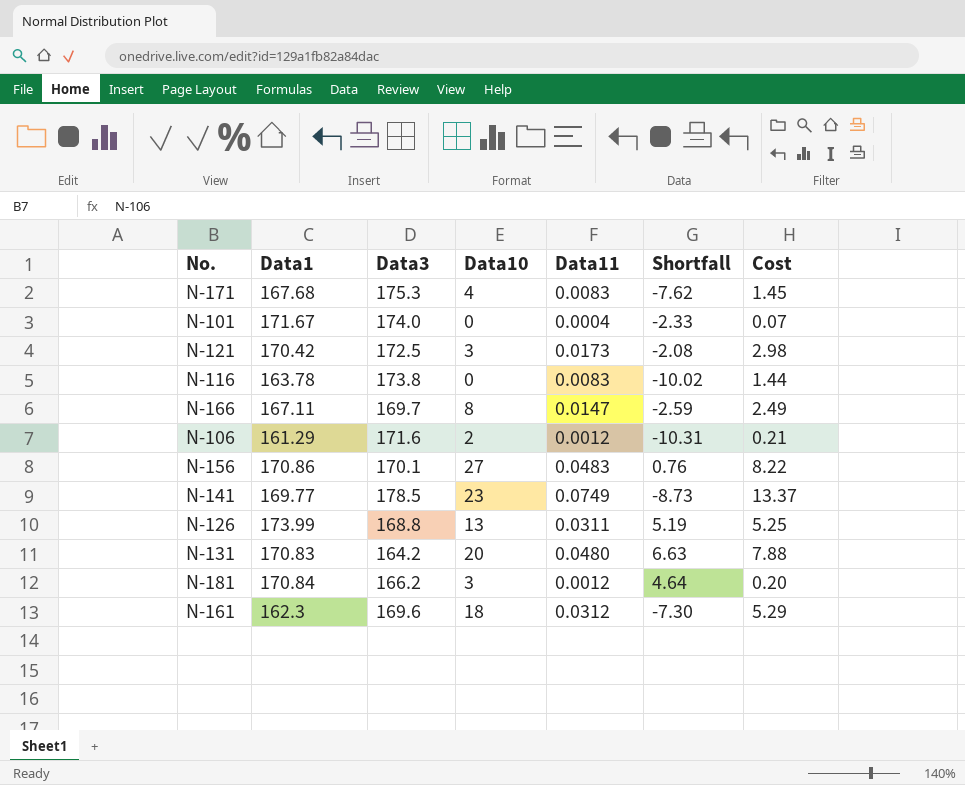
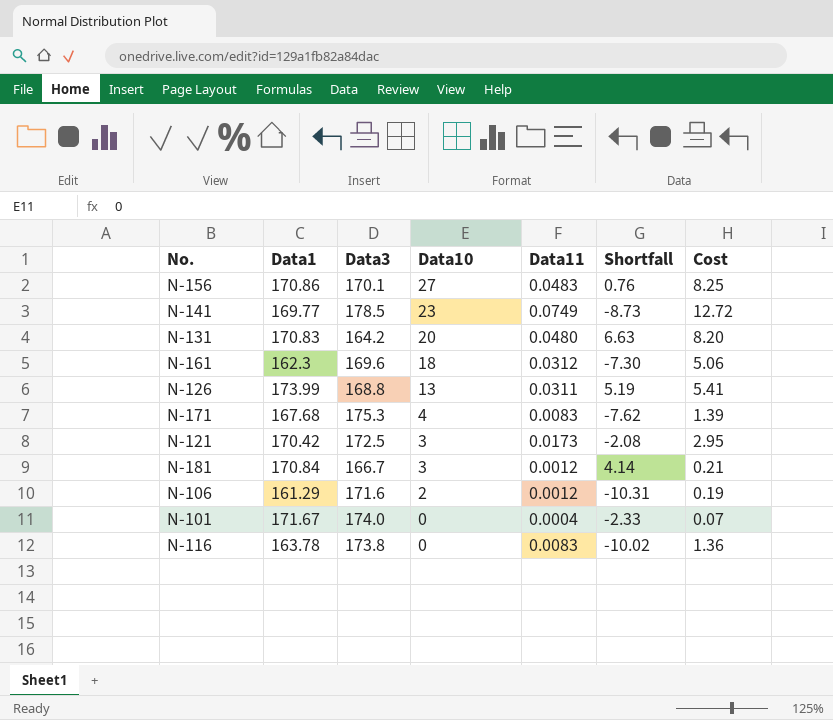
row order: none -> Data10 descending
column Cost | formula: [Data3] * [Data11] -> [Data1] * [Data11]
row N-166: 167.11 | 169.7 | 8 | 0.0147 | -2.59 | 2.49 -> none
N-181 | Data3: 166.2 -> 166.7
N-181 | Shortfall: 4.64 -> 4.14

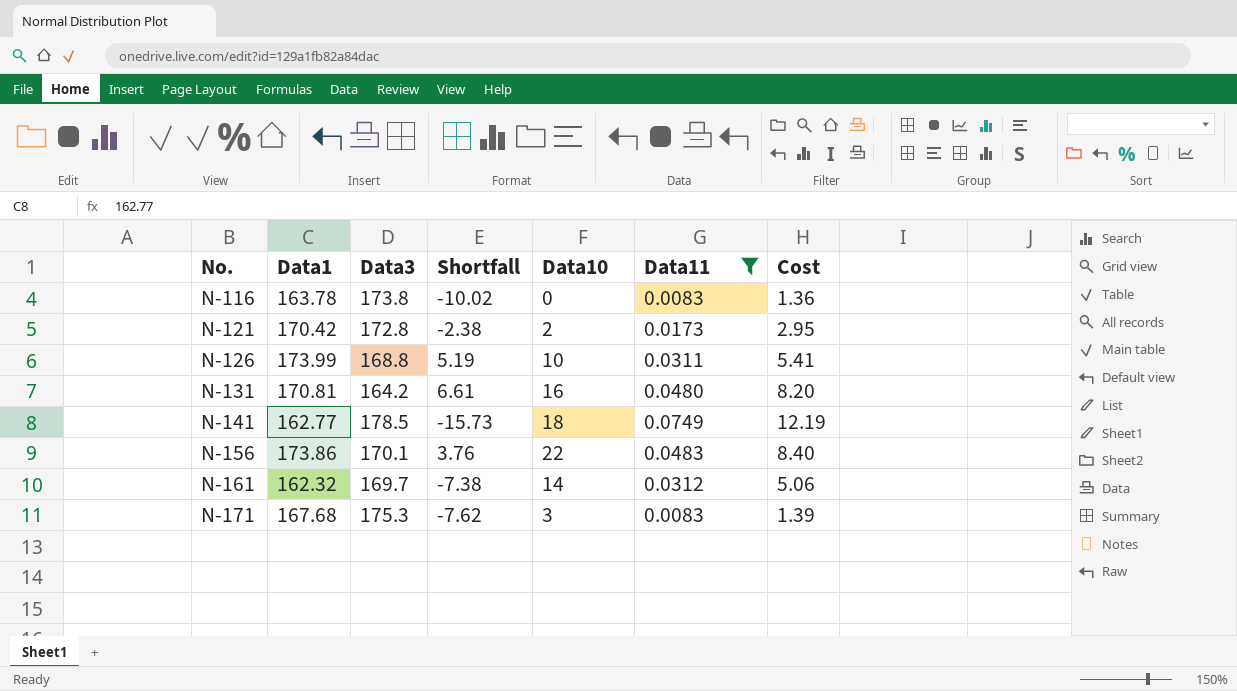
filter: none -> Data11 >= 0.0083
row order: Data10 descending -> No. ascending
column Shortfall | position: 6 -> 4
N-121 | Data3: 172.5 -> 172.8
N-121 | Shortfall: -2.08 -> -2.38
N-121 | Data10: 3 -> 2
N-126 | Data10: 13 -> 10
N-131 | Data1: 170.83 -> 170.81
N-131 | Shortfall: 6.63 -> 6.61
N-131 | Data10: 20 -> 16
N-141 | Data1: 169.77 -> 162.77
N-141 | Shortfall: -8.73 -> -15.73
N-141 | Data10: 23 -> 18
N-141 | Cost: 12.72 -> 12.19
N-156 | Data1: 170.86 -> 173.86
N-156 | Shortfall: 0.76 -> 3.76
N-156 | Data10: 27 -> 22
N-156 | Cost: 8.25 -> 8.40
N-161 | Data1: 162.3 -> 162.32
N-161 | Data3: 169.6 -> 169.7
N-161 | Shortfall: -7.30 -> -7.38
N-161 | Data10: 18 -> 14
N-171 | Data10: 4 -> 3

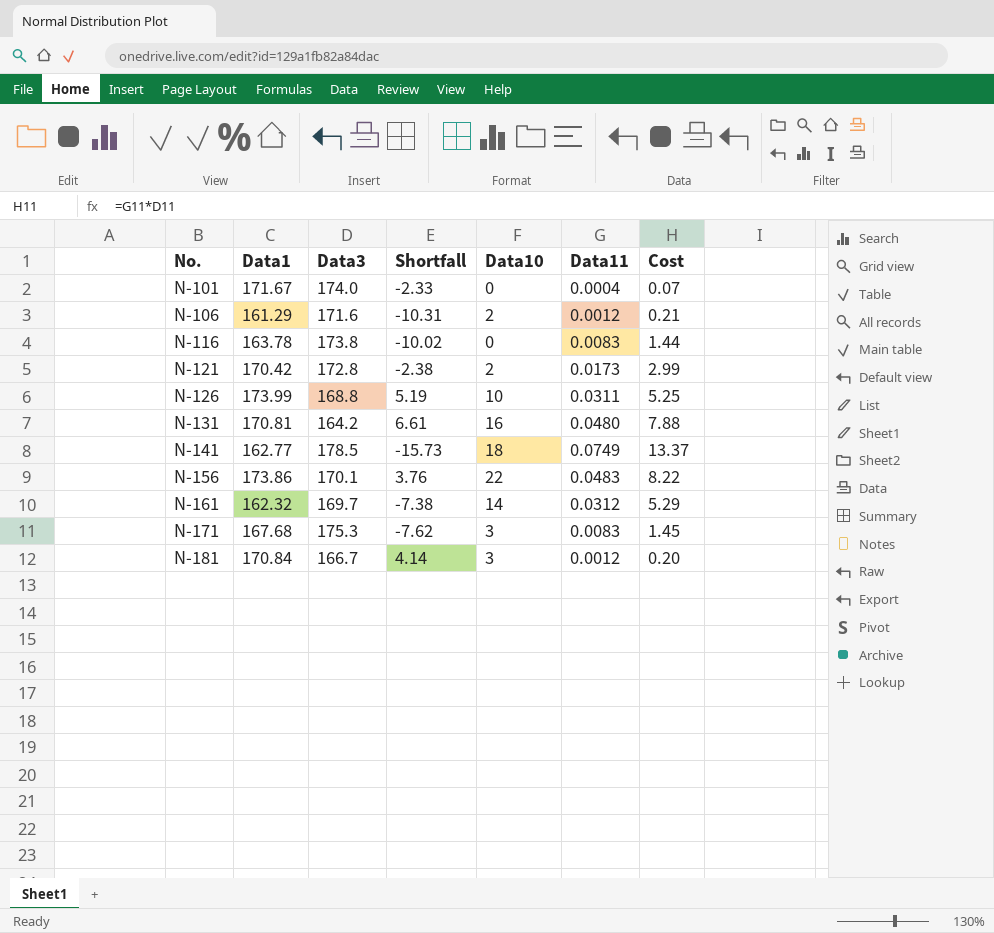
filter: Data11 >= 0.0083 -> none
column Cost | formula: [Data1] * [Data11] -> [Data3] * [Data11]

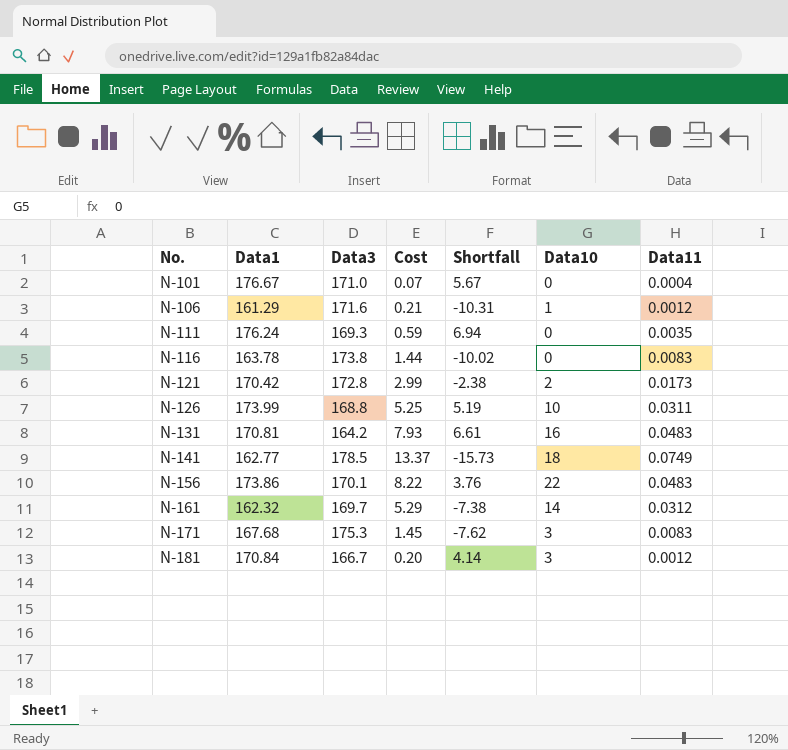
column Cost | position: 7 -> 4
N-101 | Data1: 171.67 -> 176.67
N-101 | Data3: 174.0 -> 171.0
N-101 | Shortfall: -2.33 -> 5.67
N-106 | Data10: 2 -> 1
row N-111: none -> 176.24 | 169.3 | 0.59 | 6.94 | 0 | 0.0035
N-131 | Cost: 7.88 -> 7.93
N-131 | Data11: 0.0480 -> 0.0483

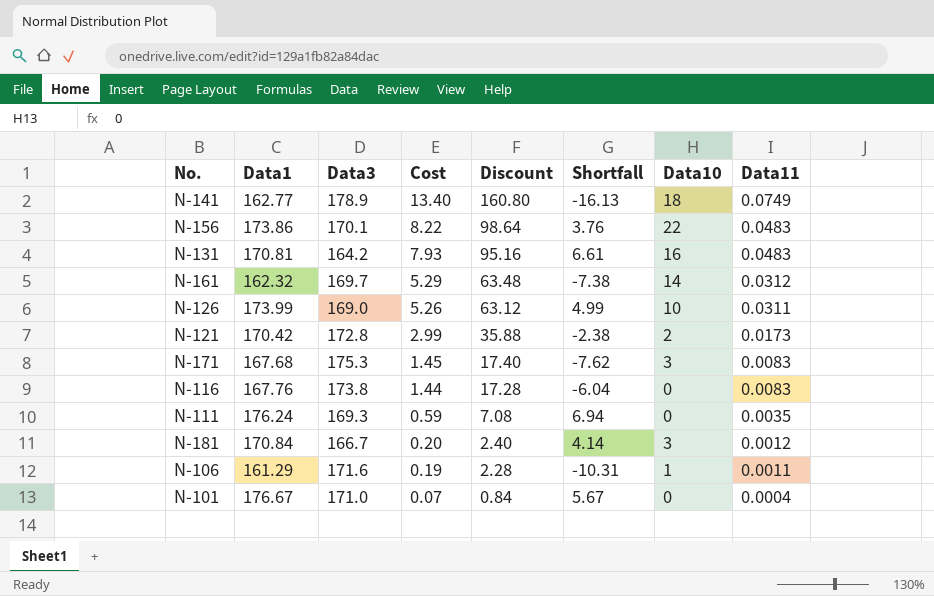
row order: No. ascending -> Cost descending
column Discount | formula: none -> [Cost] * 12
N-141 | Data3: 178.5 -> 178.9
N-141 | Cost: 13.37 -> 13.40
N-141 | Shortfall: -15.73 -> -16.13
N-126 | Data3: 168.8 -> 169.0
N-126 | Cost: 5.25 -> 5.26
N-126 | Shortfall: 5.19 -> 4.99
N-116 | Data1: 163.78 -> 167.76
N-116 | Shortfall: -10.02 -> -6.04
N-106 | Cost: 0.21 -> 0.19
N-106 | Data11: 0.0012 -> 0.0011

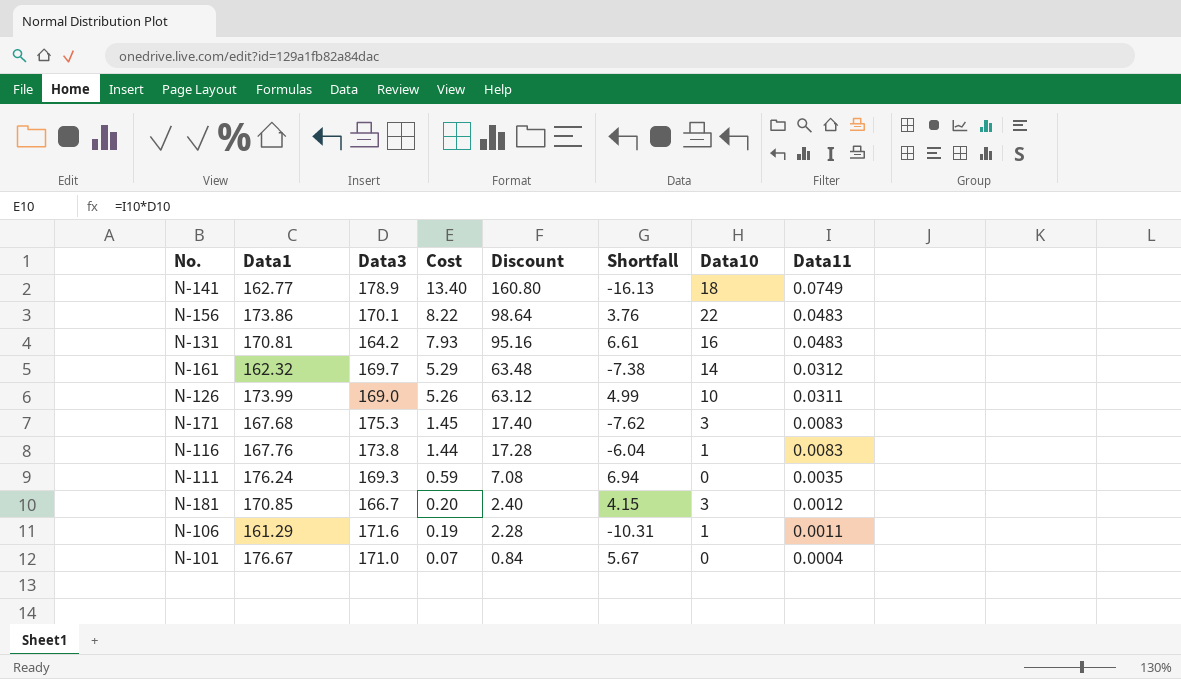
row N-121: 170.42 | 172.8 | 2.99 | 35.88 | -2.38 | 2 | 0.0173 -> none
N-116 | Data10: 0 -> 1
N-181 | Data1: 170.84 -> 170.85
N-181 | Shortfall: 4.14 -> 4.15

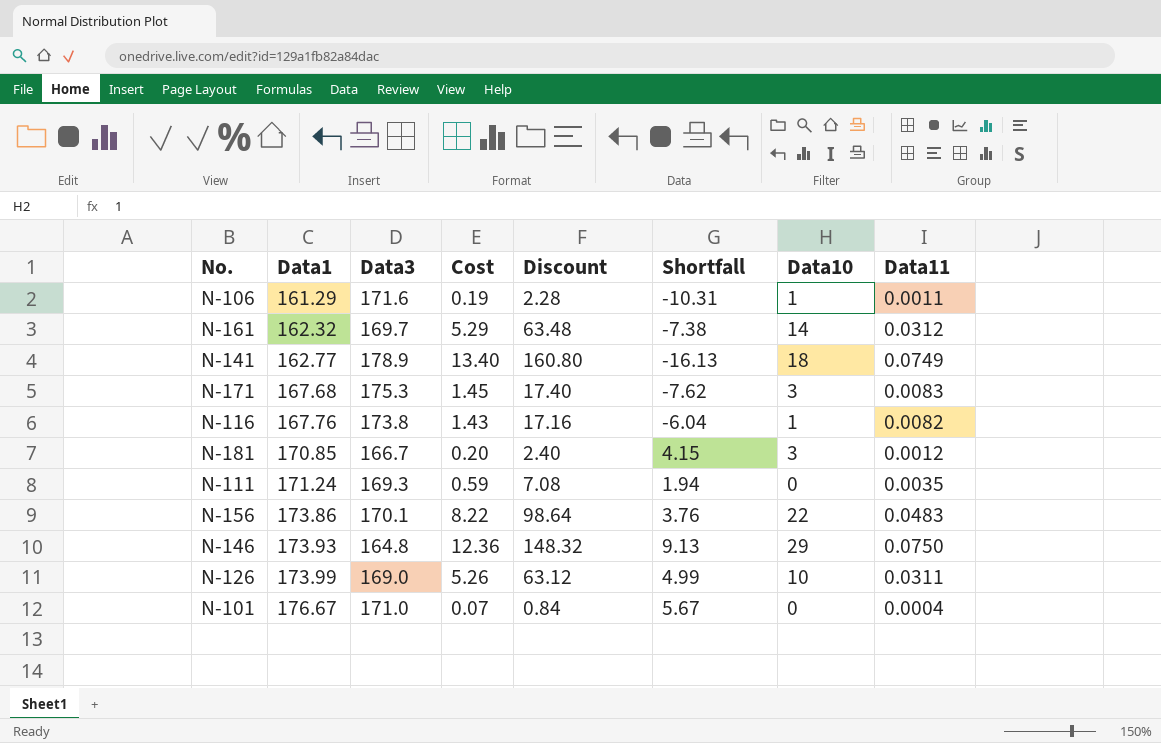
row order: Cost descending -> Data1 ascending
row N-131: 170.81 | 164.2 | 7.93 | 95.16 | 6.61 | 16 | 0.0483 -> none
N-116 | Cost: 1.44 -> 1.43
N-116 | Discount: 17.28 -> 17.16
N-116 | Data11: 0.0083 -> 0.0082
N-111 | Data1: 176.24 -> 171.24
N-111 | Shortfall: 6.94 -> 1.94
row N-146: none -> 173.93 | 164.8 | 12.36 | 148.32 | 9.13 | 29 | 0.0750

